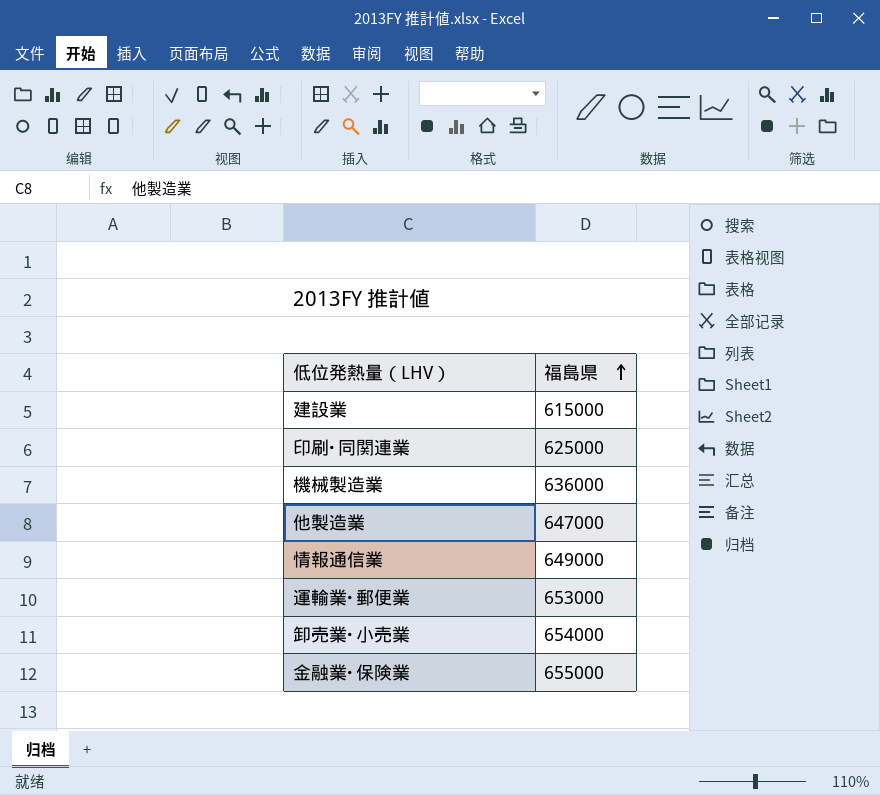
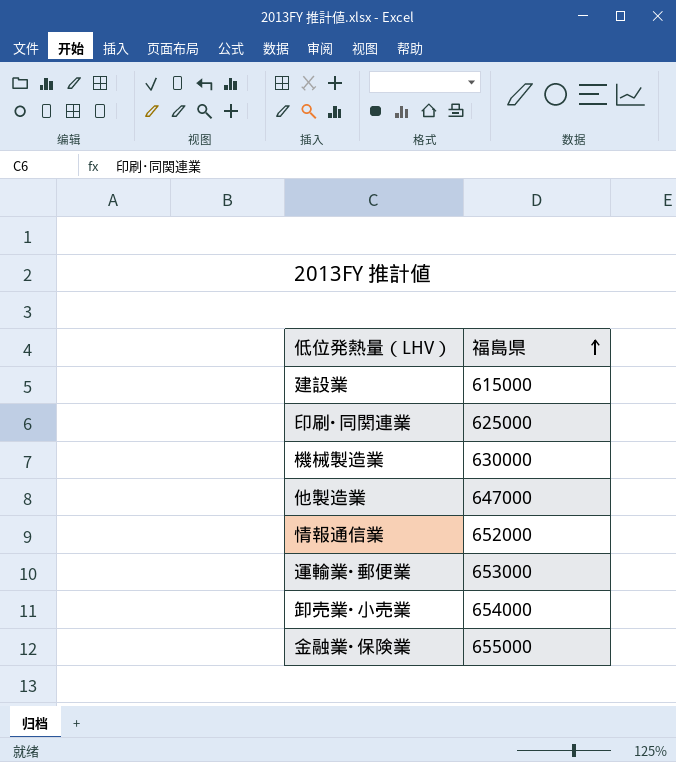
機械製造業 | 福島県: 636000 -> 630000
情報通信業 | 福島県: 649000 -> 652000

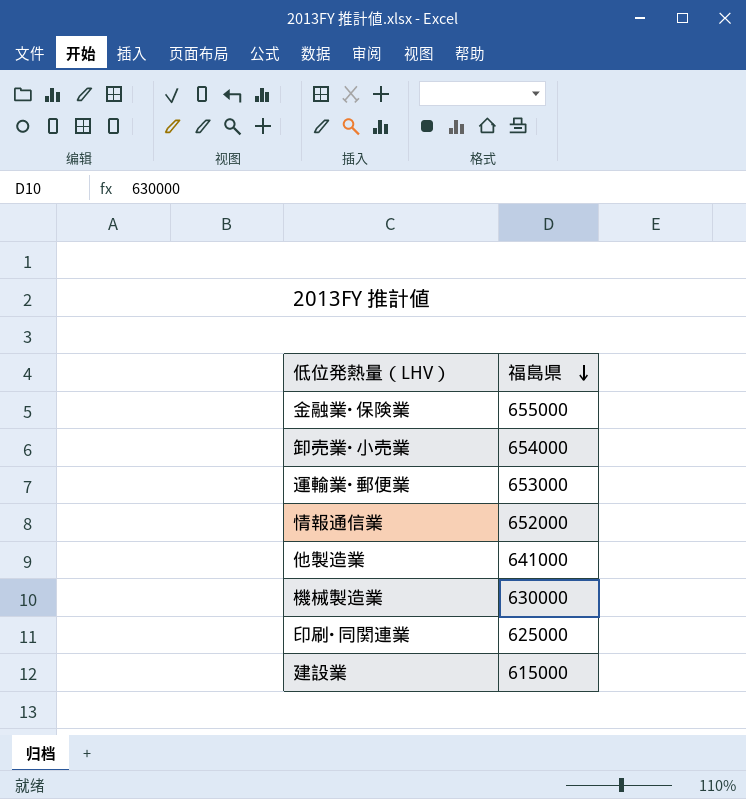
row order: 福島県 ascending -> 福島県 descending
他製造業 | 福島県: 647000 -> 641000

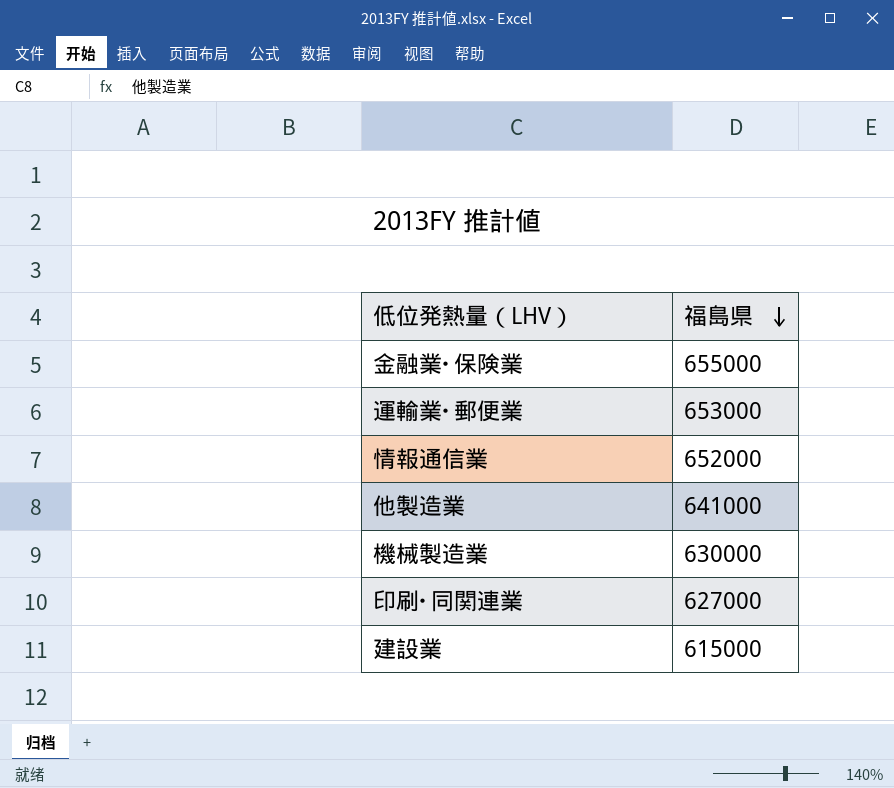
row 卸売業･小売業: 654000 -> none
印刷･同関連業 | 福島県: 625000 -> 627000

